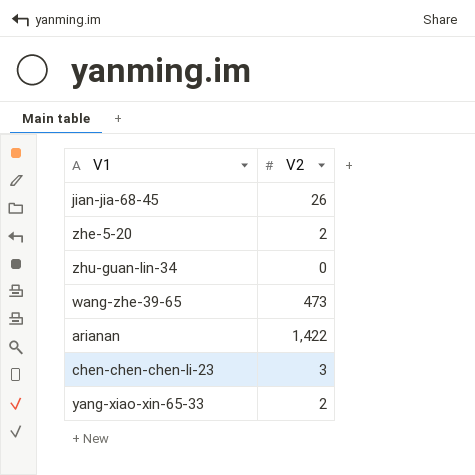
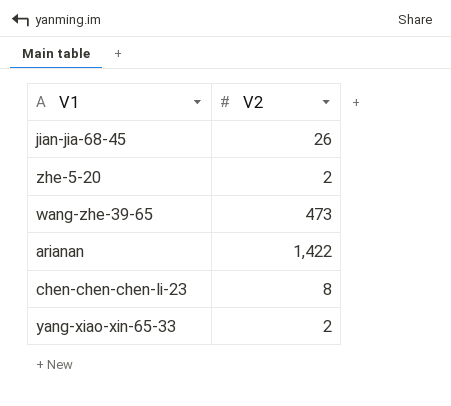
row zhu-guan-lin-34: 0 -> none
chen-chen-chen-li-23 | V2: 3 -> 8

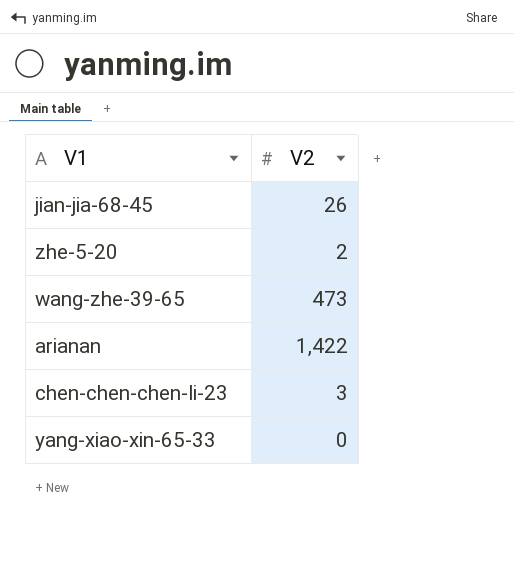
chen-chen-chen-li-23 | V2: 8 -> 3
yang-xiao-xin-65-33 | V2: 2 -> 0

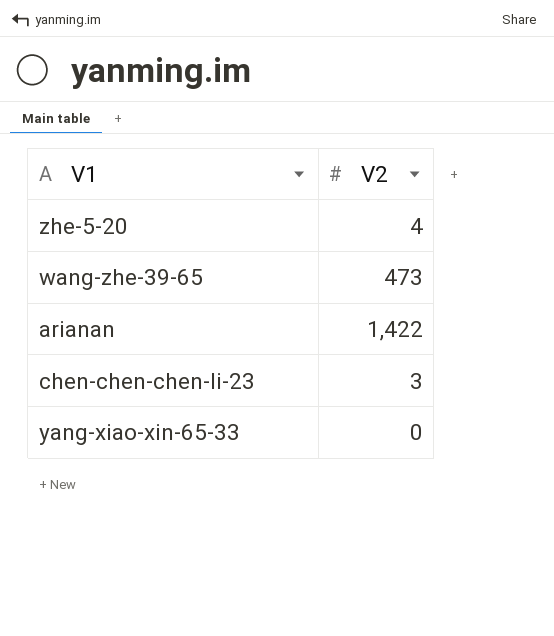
row jian-jia-68-45: 26 -> none
zhe-5-20 | V2: 2 -> 4

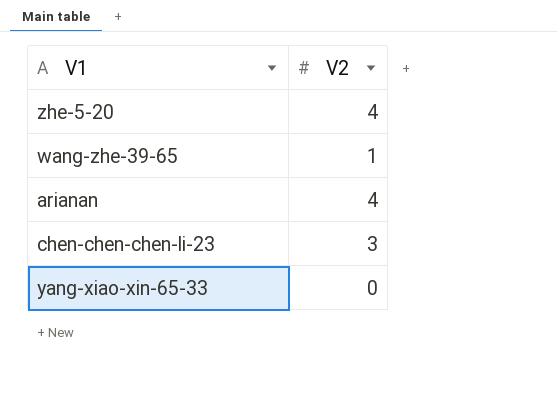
wang-zhe-39-65 | V2: 473 -> 1
arianan | V2: 1,422 -> 4

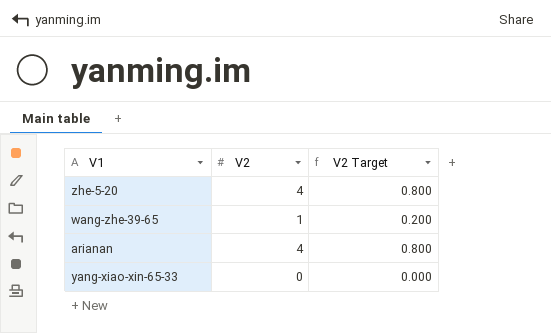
column V2 Target | formula: none -> [V2] * 0.2
row chen-chen-chen-li-23: 3 -> none

